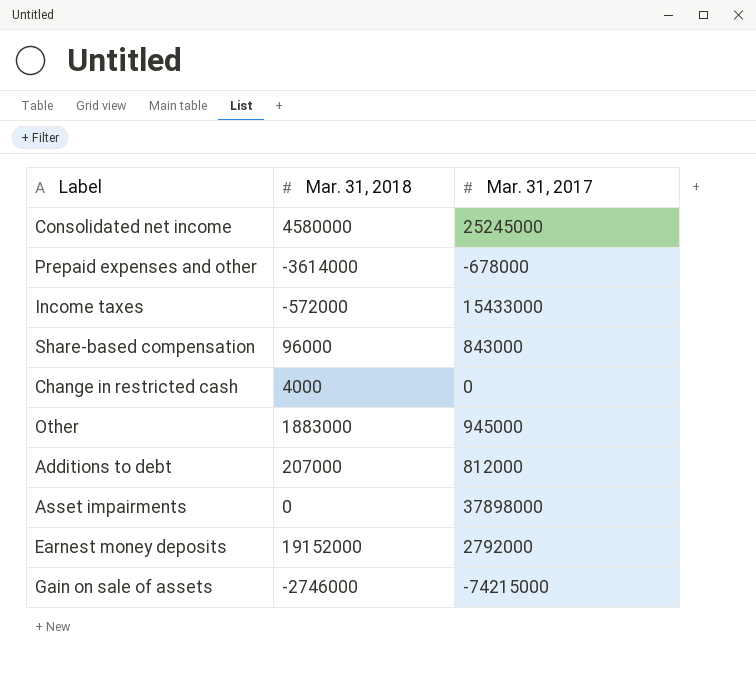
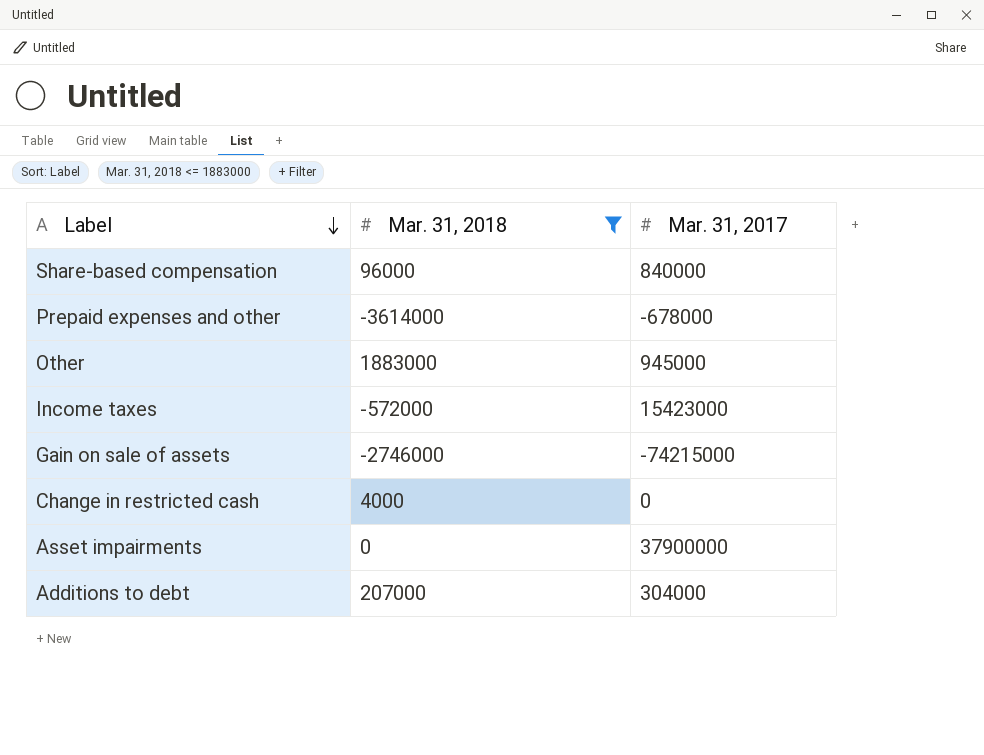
filter: none -> Mar. 31, 2018 <= 1883000
row order: none -> Label descending
Share-based compensation | Mar. 31, 2017: 843000 -> 840000
Income taxes | Mar. 31, 2017: 15433000 -> 15423000
Asset impairments | Mar. 31, 2017: 37898000 -> 37900000
Additions to debt | Mar. 31, 2017: 812000 -> 304000

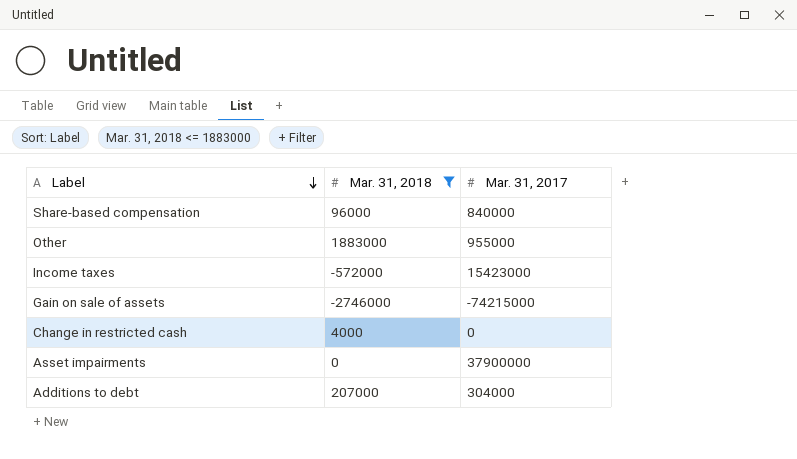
row Prepaid expenses and other: -3614000 | -678000 -> none
Other | Mar. 31, 2017: 945000 -> 955000

